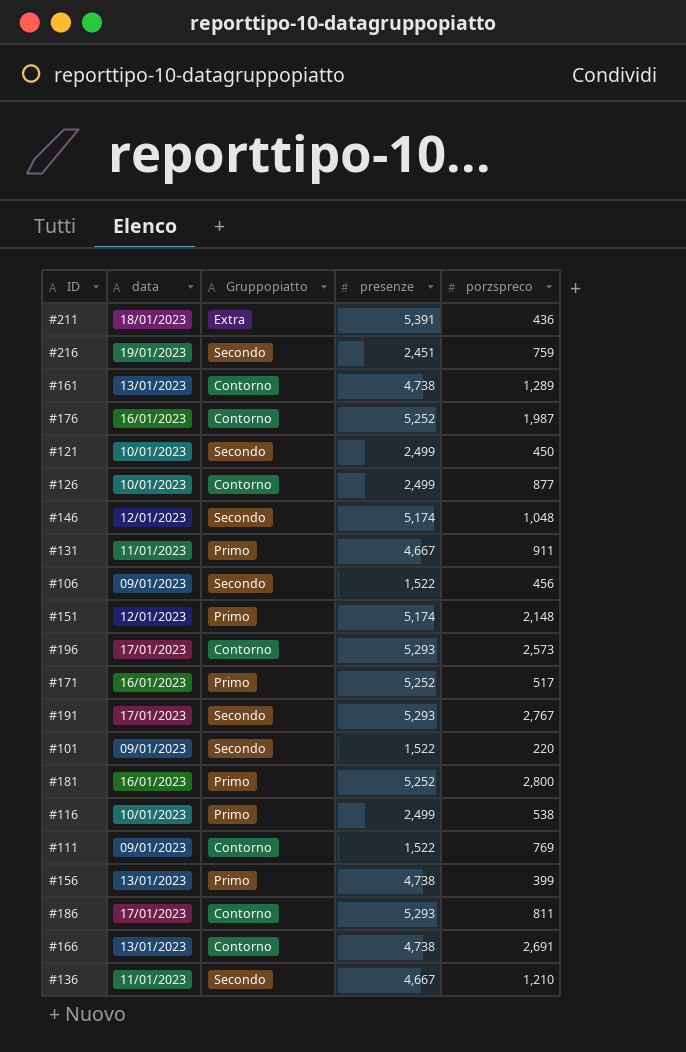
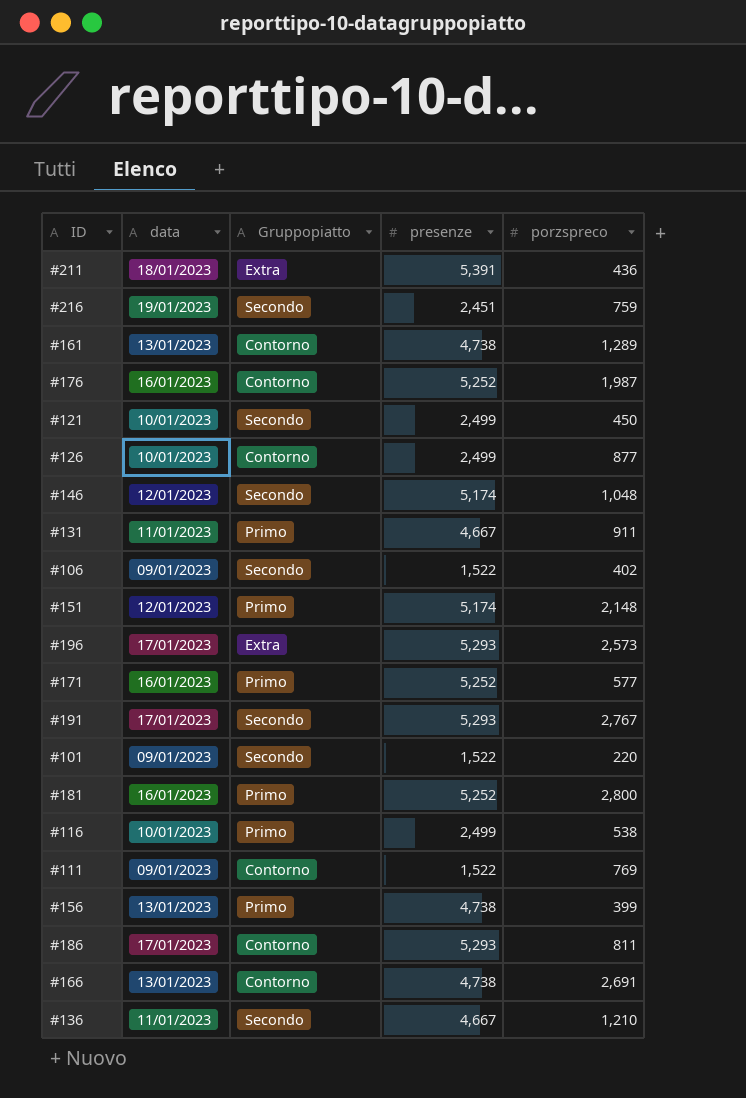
#106 | porzspreco: 456 -> 402
#196 | Gruppopiatto: Contorno -> Extra
#171 | porzspreco: 517 -> 577

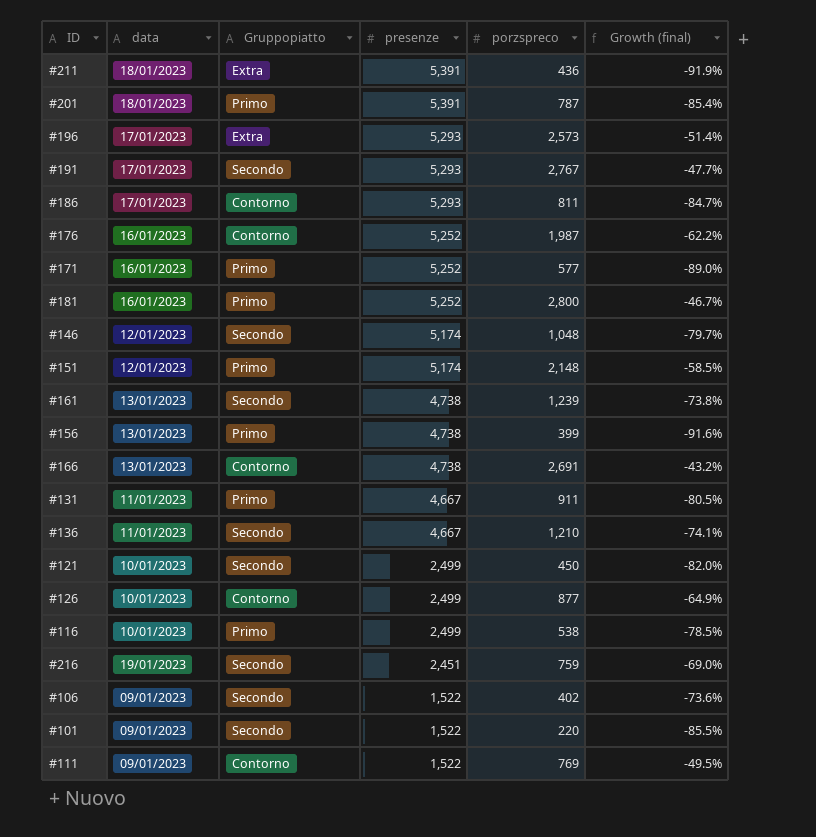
row order: none -> presenze descending
column Growth (final) | formula: none -> ([porzspreco] - [presenze]) / [presenze]
row #201: none -> 18/01/2023 | Primo | 5,391 | 787 | -85.4%
#161 | Gruppopiatto: Contorno -> Secondo
#161 | porzspreco: 1,289 -> 1,239

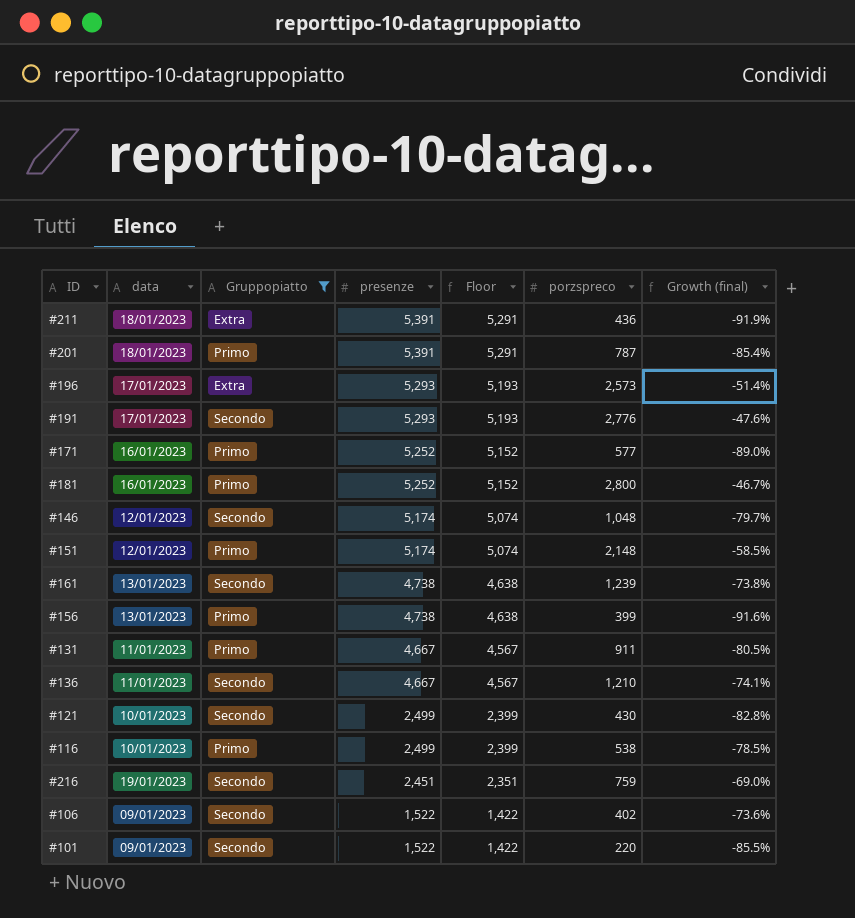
filter: none -> Gruppopiatto != Contorno
column Floor | formula: none -> [presenze] - 100
#191 | porzspreco: 2,767 -> 2,776
#191 | Growth (final): -47.7% -> -47.6%
#121 | porzspreco: 450 -> 430
#121 | Growth (final): -82.0% -> -82.8%

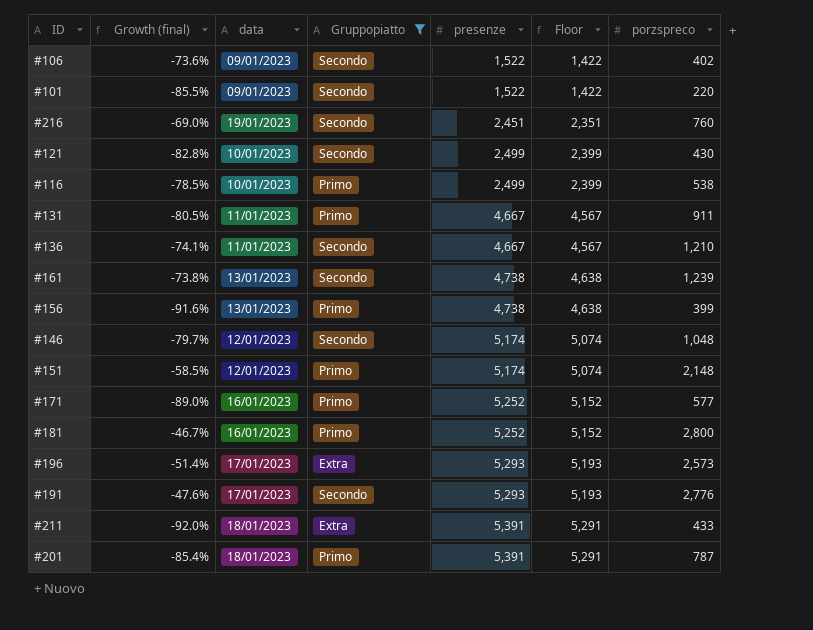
row order: presenze descending -> presenze ascending
column Growth (final) | position: 7 -> 2
#216 | porzspreco: 759 -> 760
#211 | Growth (final): -91.9% -> -92.0%
#211 | porzspreco: 436 -> 433

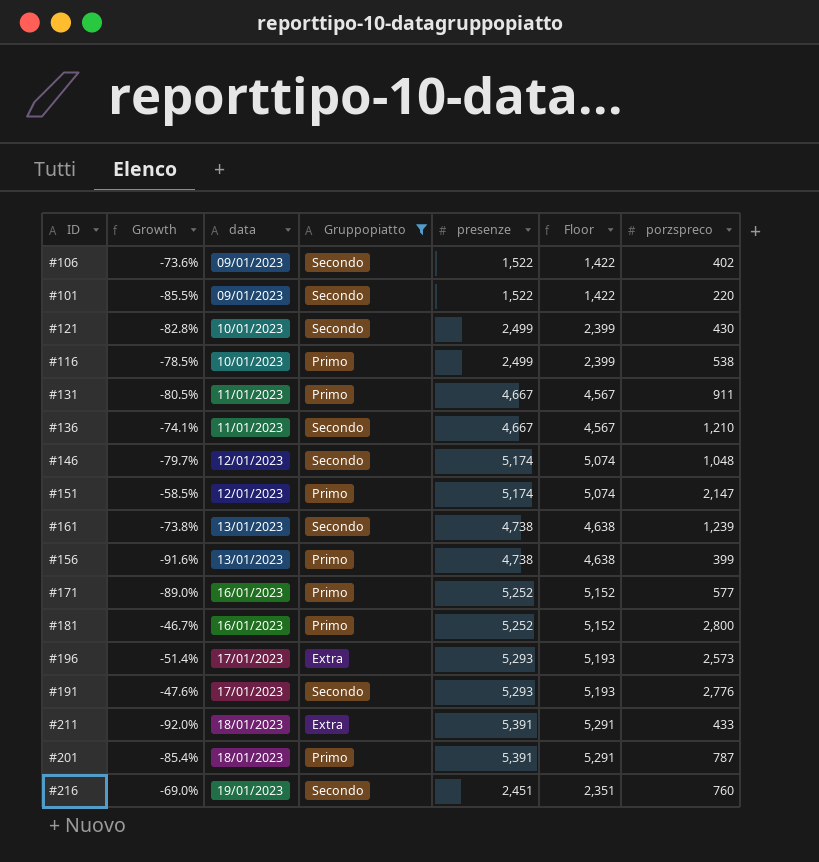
row order: presenze ascending -> data ascending
column name: Growth (final) -> Growth
#151 | porzspreco: 2,148 -> 2,147

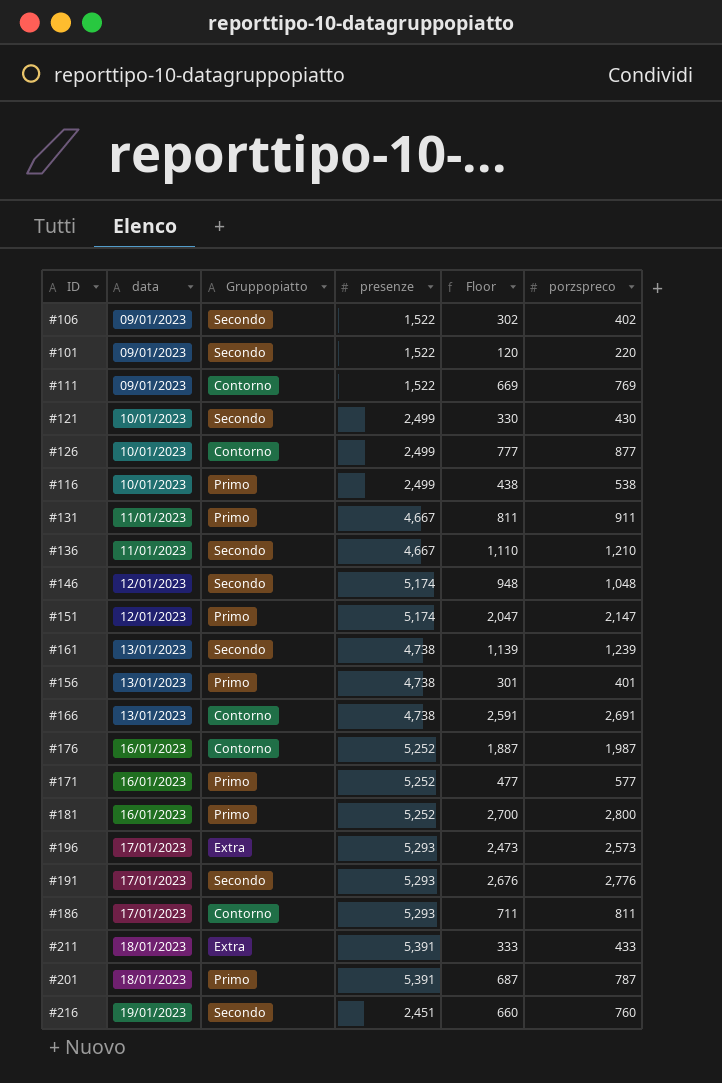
filter: Gruppopiatto != Contorno -> none
column Growth | formula: ([porzspreco] - [presenze]) / [presenze] -> none
column Floor | formula: [presenze] - 100 -> [porzspreco] - 100
#156 | porzspreco: 399 -> 401

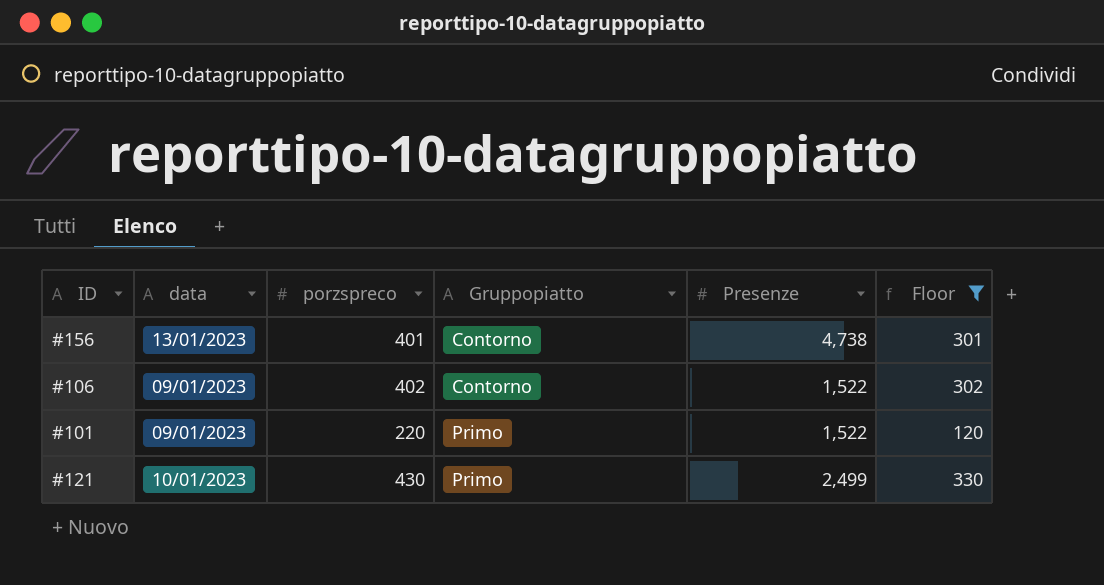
filter: none -> Floor <= 330
row order: data ascending -> Gruppopiatto ascending
column porzspreco | position: 6 -> 3
column name: presenze -> Presenze
#156 | Gruppopiatto: Primo -> Contorno
#106 | Gruppopiatto: Secondo -> Contorno
#101 | Gruppopiatto: Secondo -> Primo
#121 | Gruppopiatto: Secondo -> Primo

